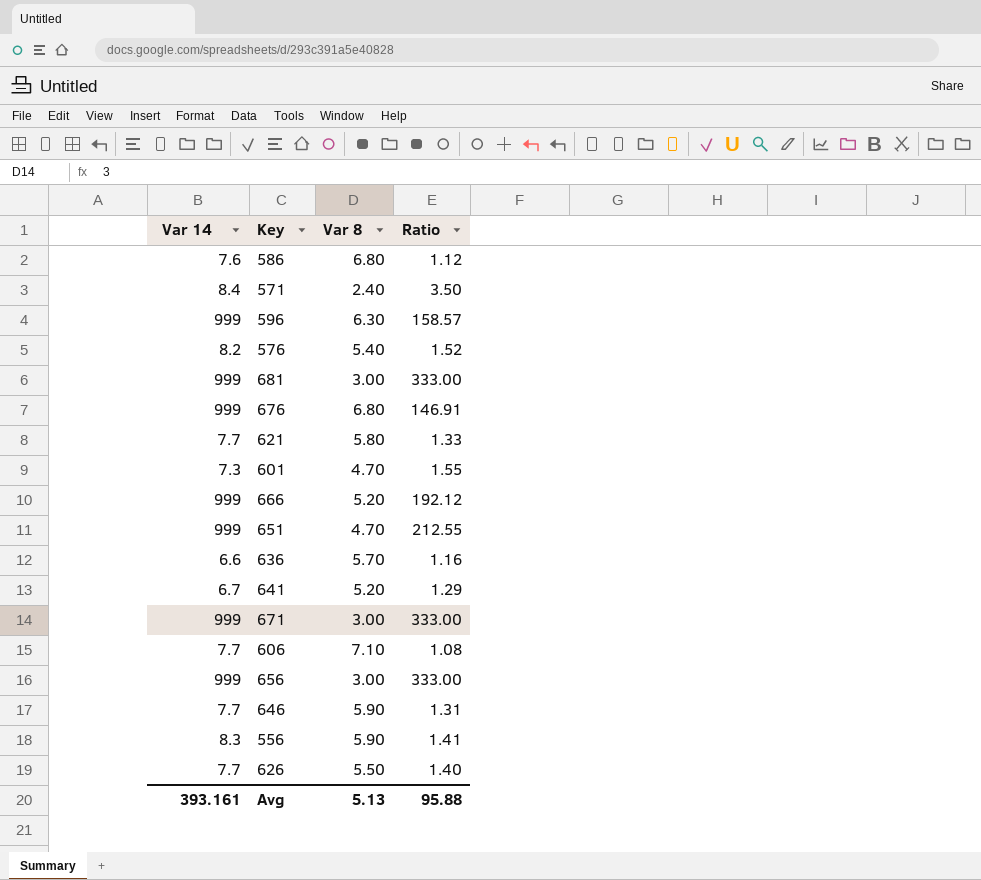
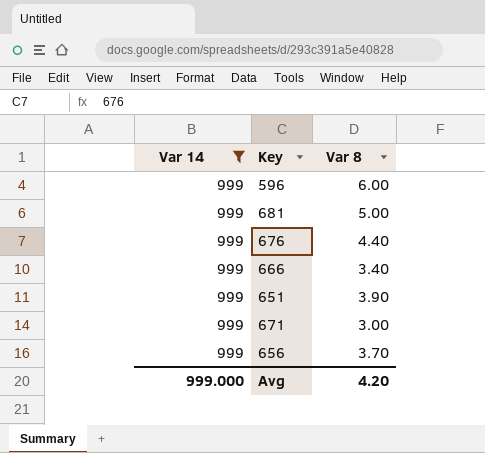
filter: none -> Var 14 = 999
column Ratio | formula: [Var 14] / [Var 8] -> none
596 | Var 8: 6.30 -> 6.00
681 | Var 8: 3.00 -> 5.00
676 | Var 8: 6.80 -> 4.40
666 | Var 8: 5.20 -> 3.40
651 | Var 8: 4.70 -> 3.90
656 | Var 8: 3.00 -> 3.70
Avg | Var 14: 393.161 -> 999.000
Avg | Var 8: 5.13 -> 4.20

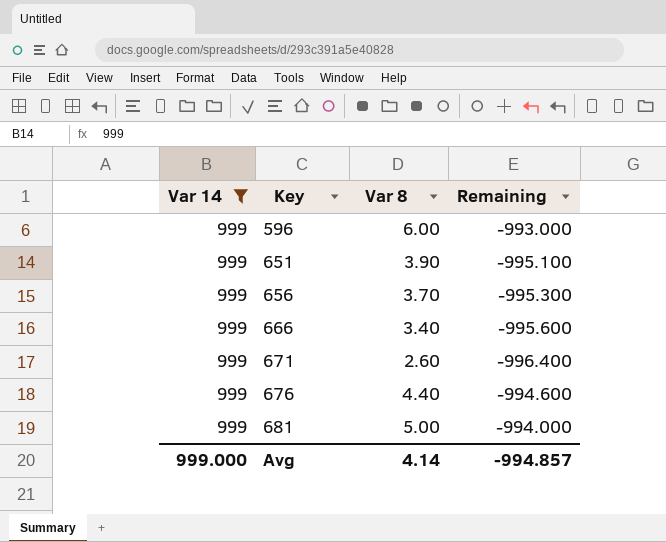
row order: none -> Key ascending
column Remaining | formula: none -> [Var 8] - [Var 14]
671 | Var 8: 3.00 -> 2.60
Avg | Var 8: 4.20 -> 4.14

